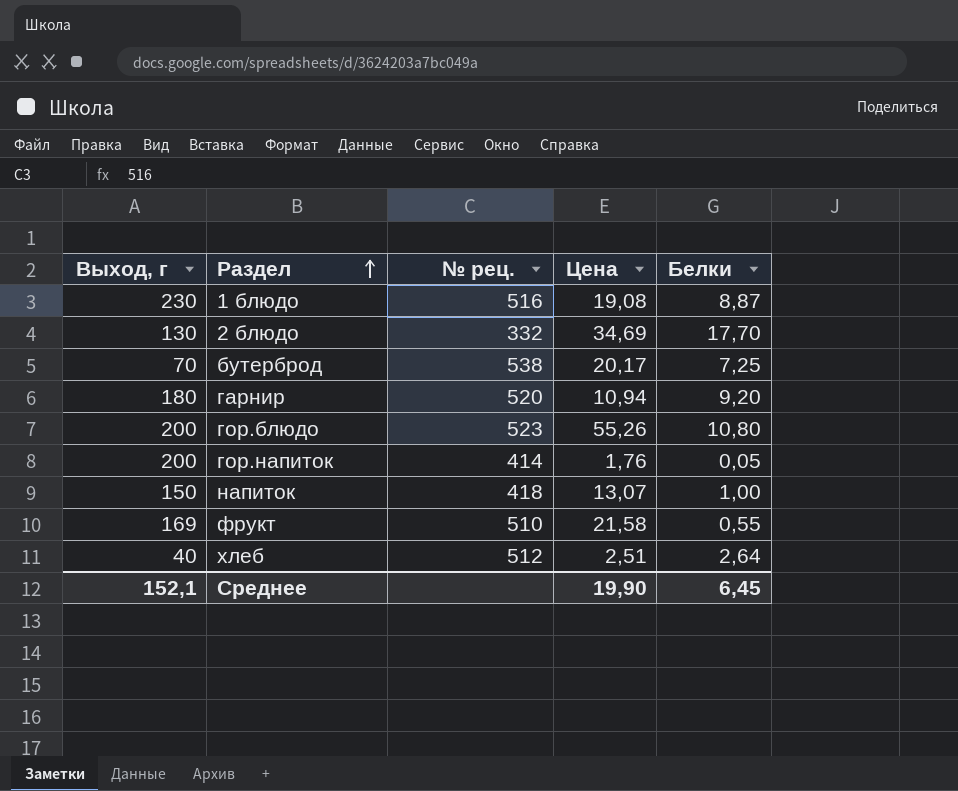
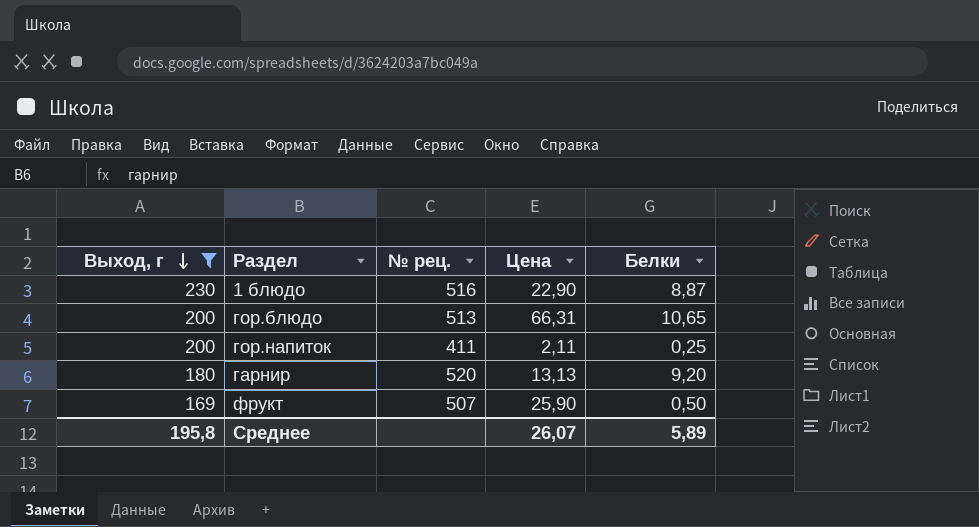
filter: none -> Выход, г >= 169
row order: Раздел ascending -> Выход, г descending
1 блюдо | Цена: 19,08 -> 22,90
гор.блюдо | № рец.: 523 -> 513
гор.блюдо | Цена: 55,26 -> 66,31
гор.блюдо | Белки: 10,80 -> 10,65
гор.напиток | № рец.: 414 -> 411
гор.напиток | Цена: 1,76 -> 2,11
гор.напиток | Белки: 0,05 -> 0,25
гарнир | Цена: 10,94 -> 13,13
фрукт | № рец.: 510 -> 507
фрукт | Цена: 21,58 -> 25,90
фрукт | Белки: 0,55 -> 0,50
Среднее | Выход, г: 152,1 -> 195,8
Среднее | Цена: 19,90 -> 26,07
Среднее | Белки: 6,45 -> 5,89

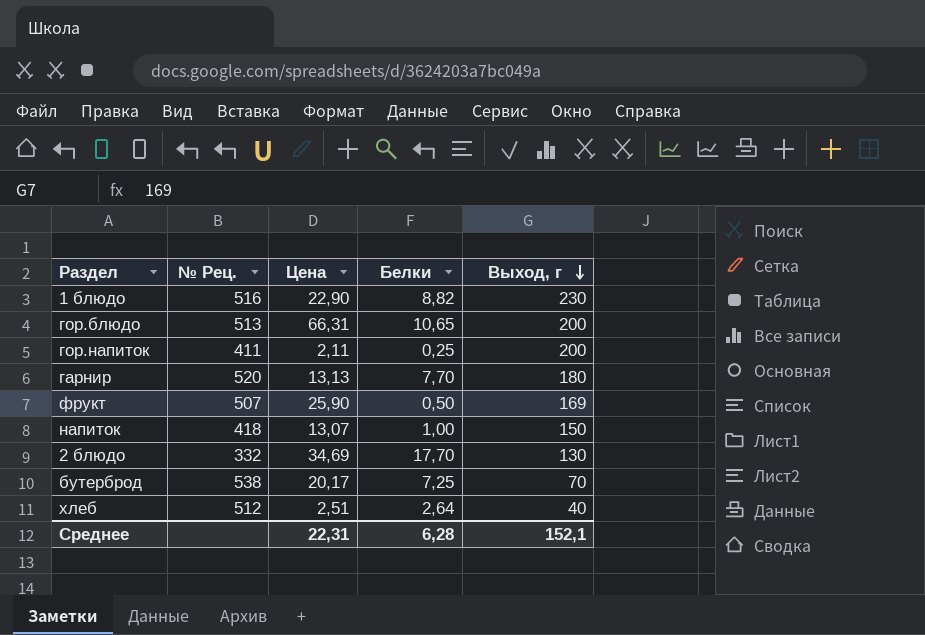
filter: Выход, г >= 169 -> none
column name: № рец. -> № Рец.
column Выход, г | position: 1 -> 5
1 блюдо | Белки: 8,87 -> 8,82
гарнир | Белки: 9,20 -> 7,70
Среднее | Цена: 26,07 -> 22,31
Среднее | Белки: 5,89 -> 6,28
Среднее | Выход, г: 195,8 -> 152,1

